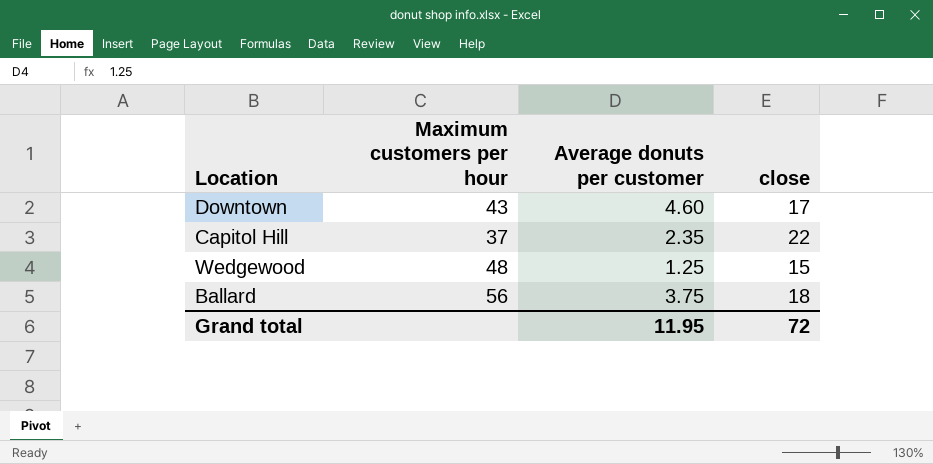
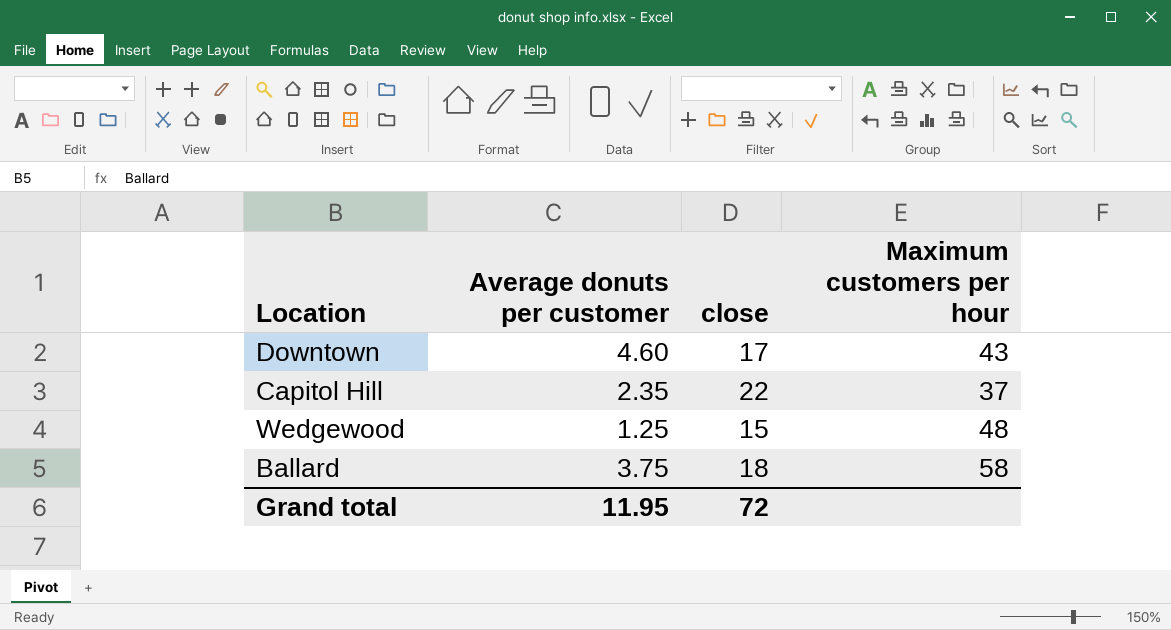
column Maximum customers per hour | position: 2 -> 4
Ballard | Maximum customers per hour: 56 -> 58

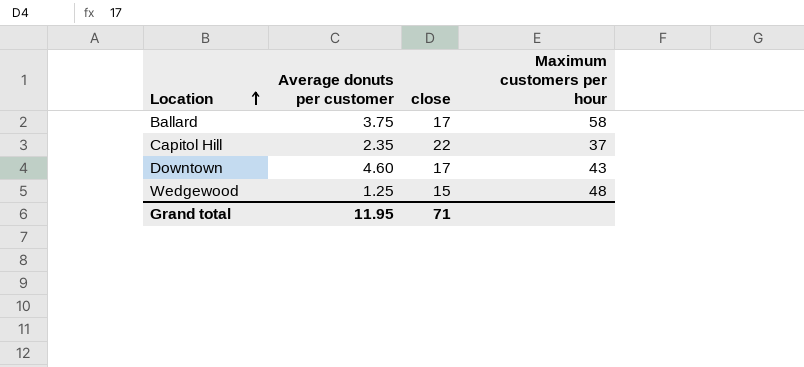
row order: none -> Location ascending
Ballard | close: 18 -> 17
Grand total | close: 72 -> 71

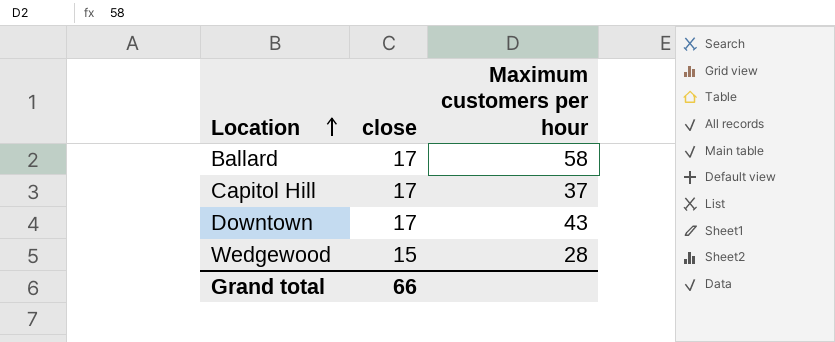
column Average donuts per customer | position: 2 -> none
Capitol Hill | close: 22 -> 17
Wedgewood | Maximum customers per hour: 48 -> 28
Grand total | close: 71 -> 66

